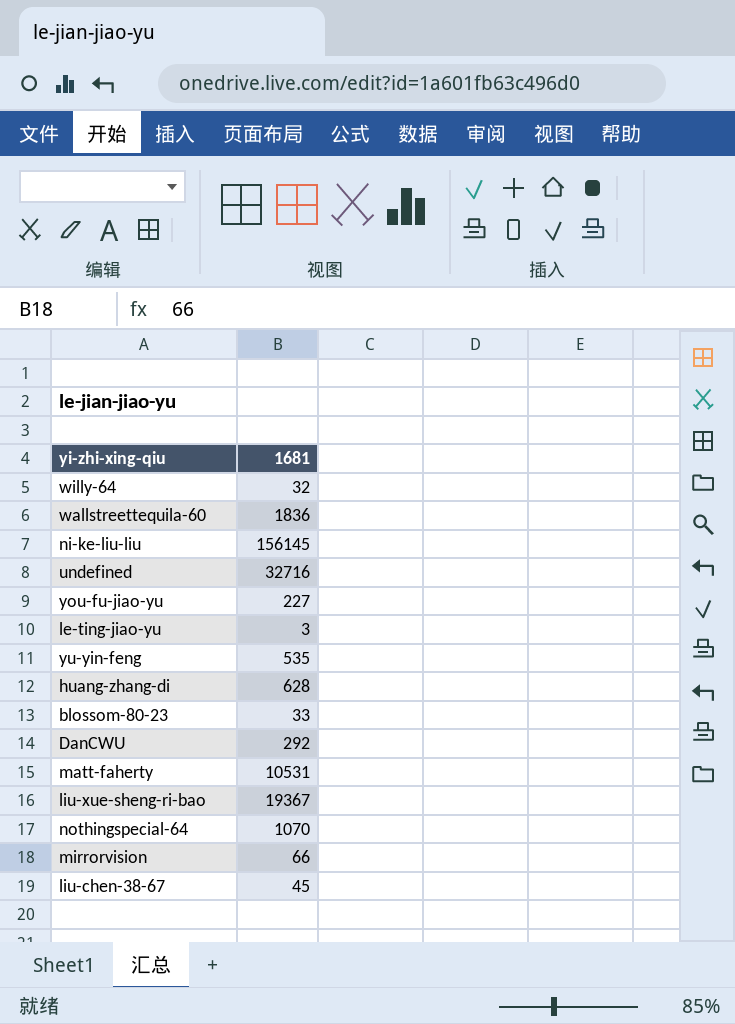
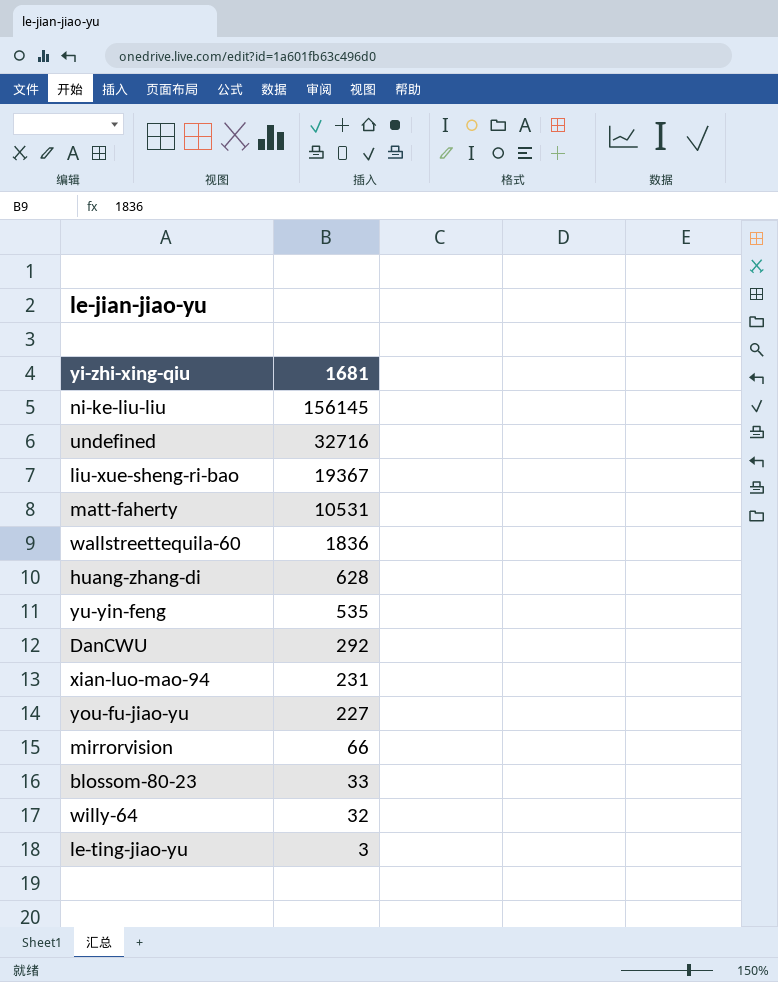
row order: none -> 1681 descending
row nothingspecial-64: 1070 -> none
row liu-chen-38-67: 45 -> none
row xian-luo-mao-94: none -> 231

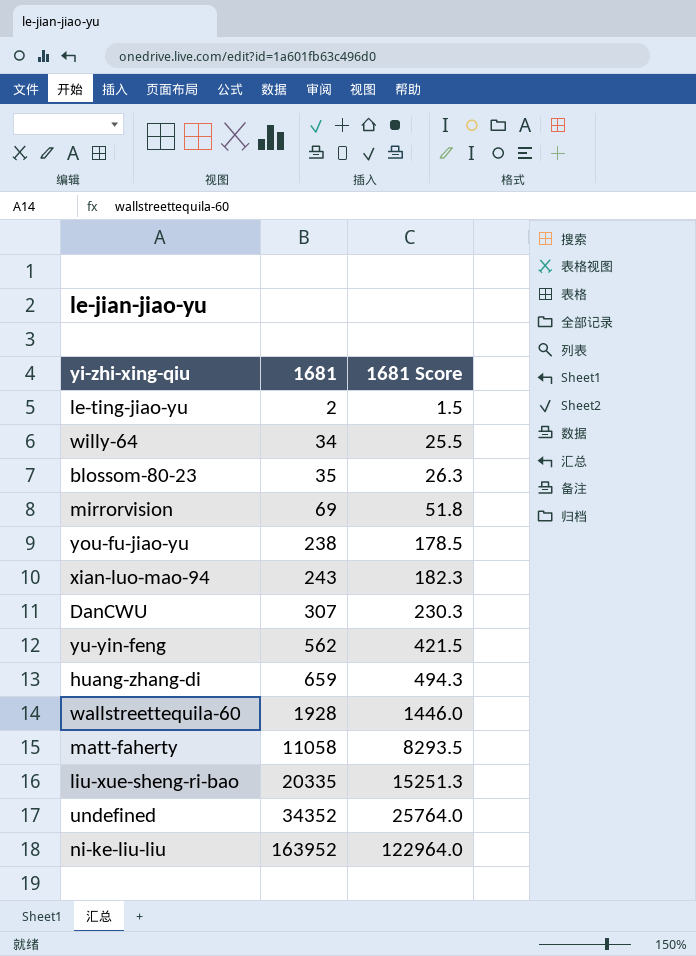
row order: 1681 descending -> 1681 ascending
column 1681 Score | formula: none -> [1681] * 0.75
le-ting-jiao-yu | 1681: 3 -> 2
willy-64 | 1681: 32 -> 34
blossom-80-23 | 1681: 33 -> 35
mirrorvision | 1681: 66 -> 69
you-fu-jiao-yu | 1681: 227 -> 238
xian-luo-mao-94 | 1681: 231 -> 243
DanCWU | 1681: 292 -> 307
yu-yin-feng | 1681: 535 -> 562
huang-zhang-di | 1681: 628 -> 659
wallstreettequila-60 | 1681: 1836 -> 1928
matt-faherty | 1681: 10531 -> 11058
liu-xue-sheng-ri-bao | 1681: 19367 -> 20335
undefined | 1681: 32716 -> 34352
ni-ke-liu-liu | 1681: 156145 -> 163952

